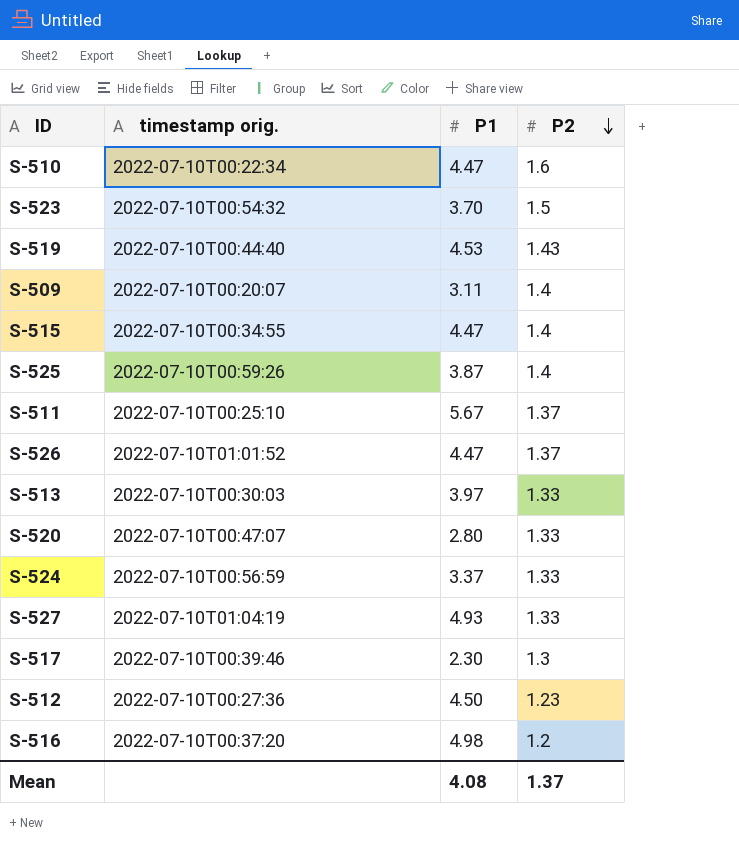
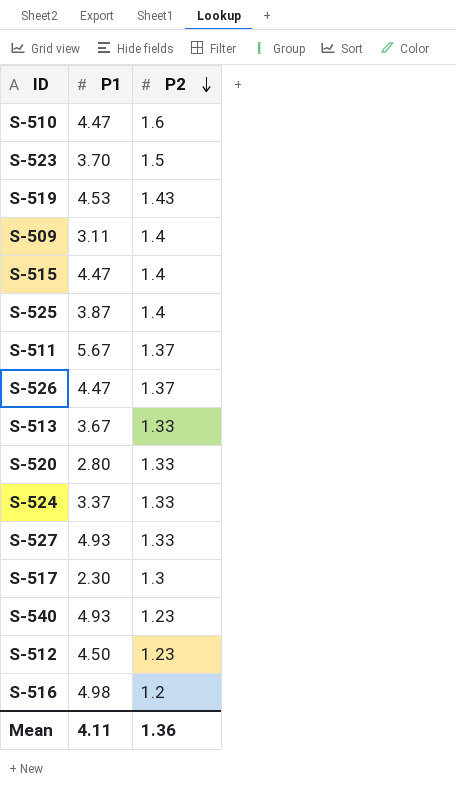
column timestamp orig. | position: 2 -> none
S-513 | P1: 3.97 -> 3.67
row S-540: none -> 4.93 | 1.23
Mean | P1: 4.08 -> 4.11
Mean | P2: 1.37 -> 1.36

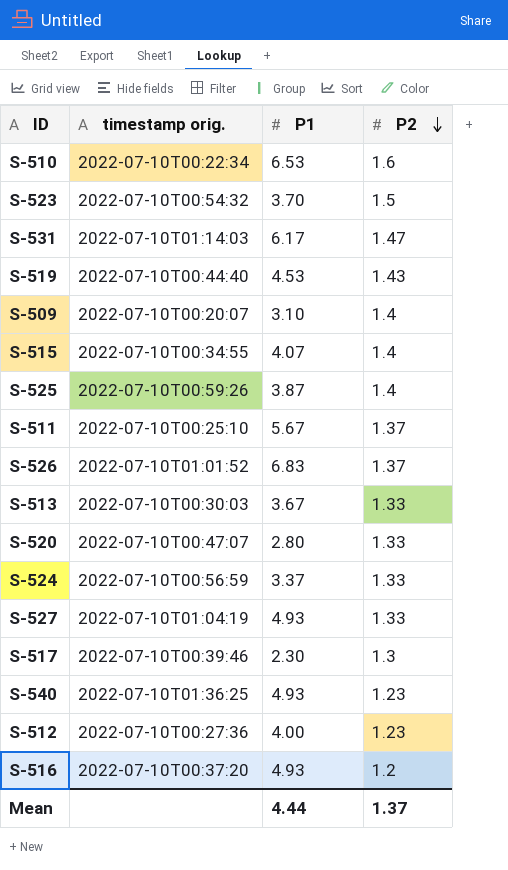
column timestamp orig. | position: none -> 2
S-510 | P1: 4.47 -> 6.53
row S-531: none -> 2022-07-10T01:14:03 | 6.17 | 1.47
S-509 | P1: 3.11 -> 3.10
S-515 | P1: 4.47 -> 4.07
S-526 | P1: 4.47 -> 6.83
S-512 | P1: 4.50 -> 4.00
S-516 | P1: 4.98 -> 4.93
Mean | P1: 4.11 -> 4.44
Mean | P2: 1.36 -> 1.37

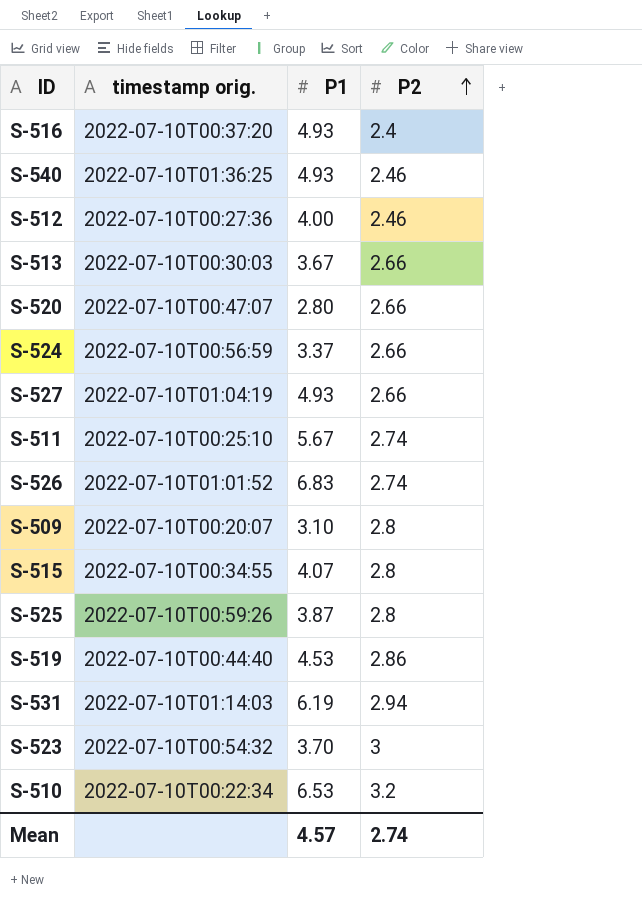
row order: P2 descending -> P2 ascending
row S-517: 2022-07-10T00:39:46 | 2.30 | 1.3 -> none
S-516 | P2: 1.2 -> 2.4
S-540 | P2: 1.23 -> 2.46
S-512 | P2: 1.23 -> 2.46
S-513 | P2: 1.33 -> 2.66
S-520 | P2: 1.33 -> 2.66
S-524 | P2: 1.33 -> 2.66
S-527 | P2: 1.33 -> 2.66
S-511 | P2: 1.37 -> 2.74
S-526 | P2: 1.37 -> 2.74
S-509 | P2: 1.4 -> 2.8
S-515 | P2: 1.4 -> 2.8
S-525 | P2: 1.4 -> 2.8
S-519 | P2: 1.43 -> 2.86
S-531 | P1: 6.17 -> 6.19
S-531 | P2: 1.47 -> 2.94
S-523 | P2: 1.5 -> 3
S-510 | P2: 1.6 -> 3.2
Mean | P1: 4.44 -> 4.57
Mean | P2: 1.37 -> 2.74

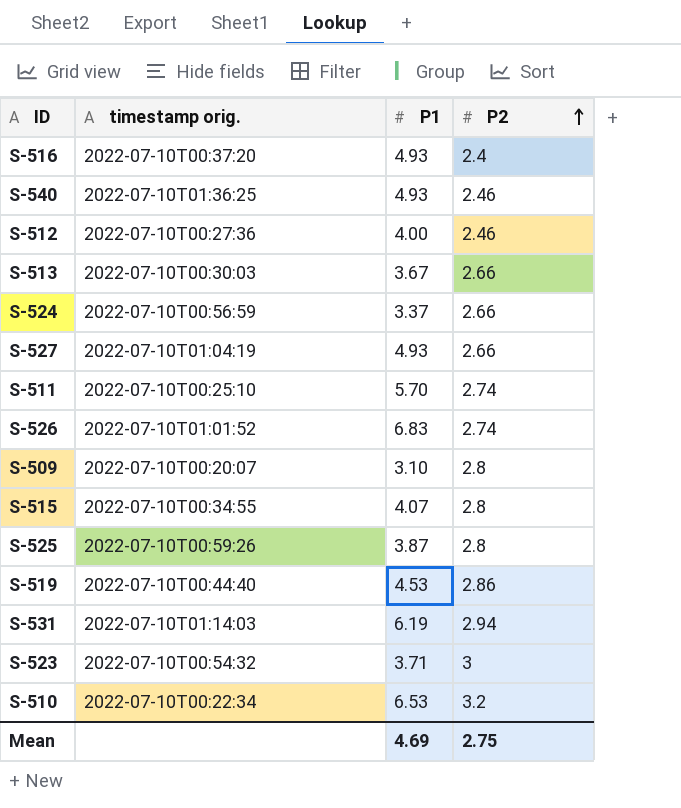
row S-520: 2022-07-10T00:47:07 | 2.80 | 2.66 -> none
S-511 | P1: 5.67 -> 5.70
S-523 | P1: 3.70 -> 3.71
Mean | P1: 4.57 -> 4.69
Mean | P2: 2.74 -> 2.75

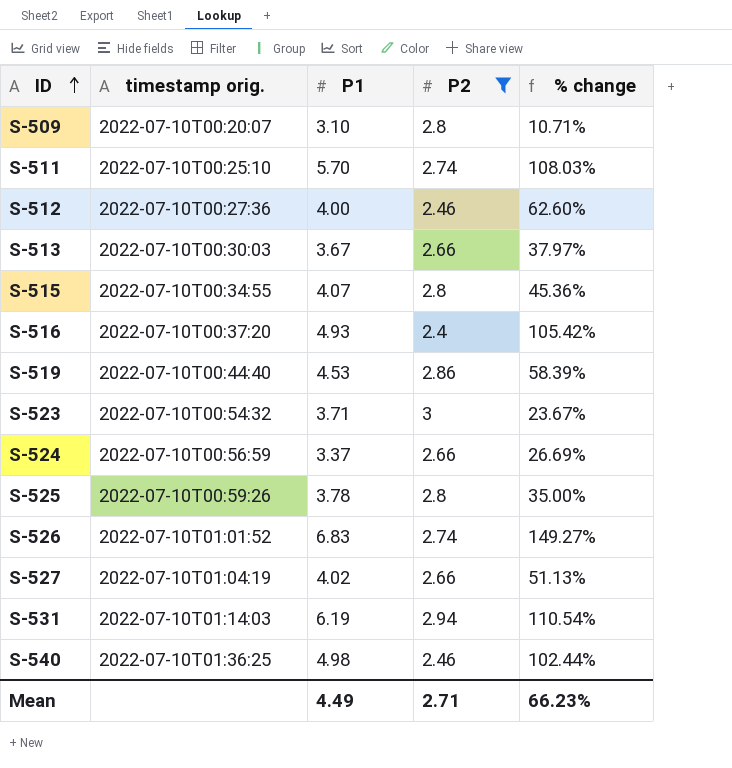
filter: none -> P2 != 3.2
row order: P2 ascending -> ID ascending
column % change | formula: none -> ([P1] - [P2]) / [P2]
S-525 | P1: 3.87 -> 3.78
S-527 | P1: 4.93 -> 4.02
S-540 | P1: 4.93 -> 4.98
Mean | P1: 4.69 -> 4.49
Mean | P2: 2.75 -> 2.71

